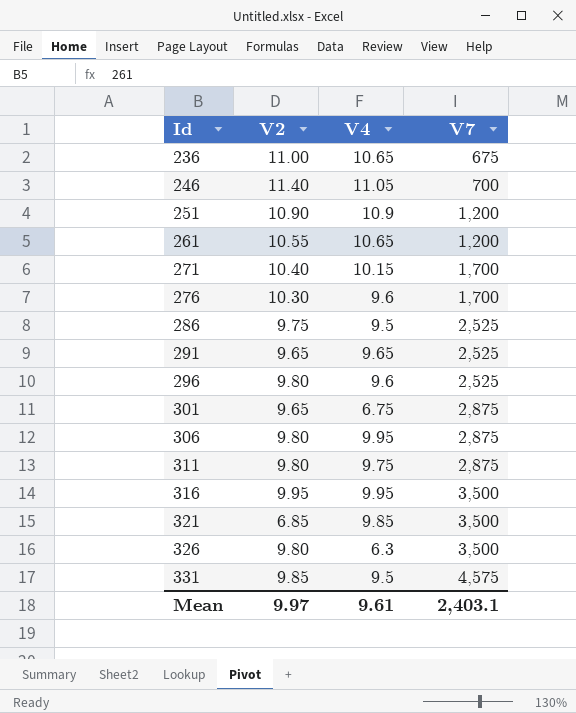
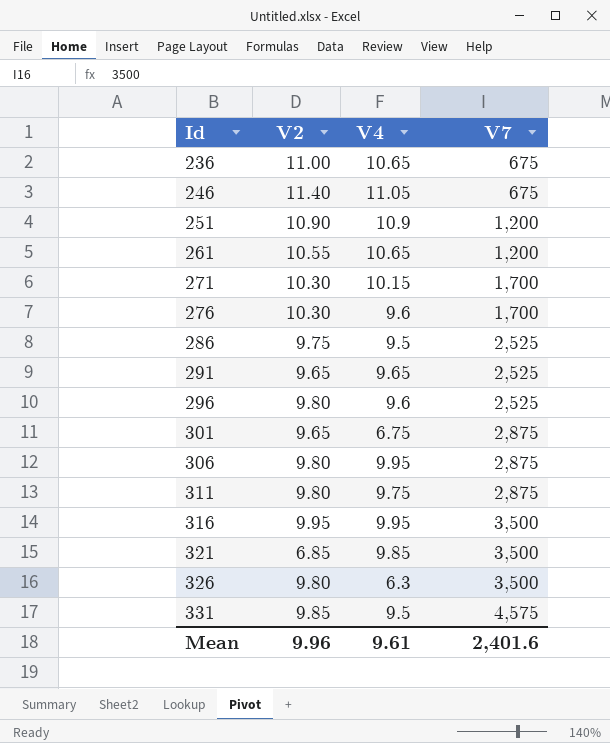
246 | V7: 700 -> 675
271 | V2: 10.40 -> 10.30
Mean | V2: 9.97 -> 9.96
Mean | V7: 2,403.1 -> 2,401.6

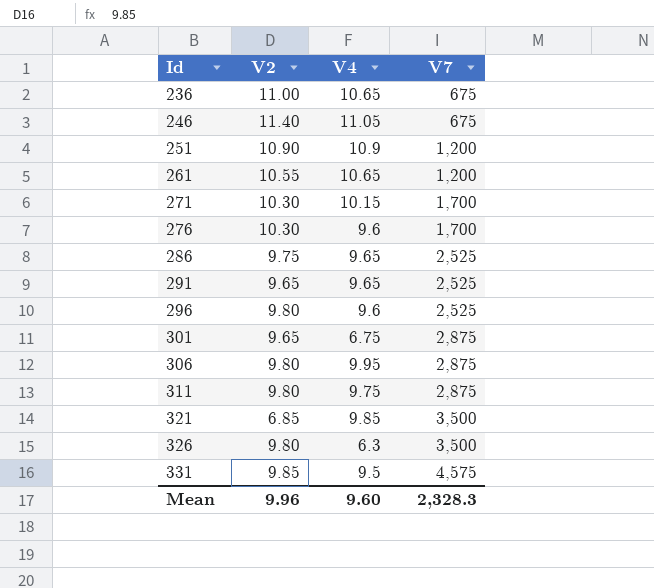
row 316: 9.95 | 9.95 | 3,500 -> none
286 | V4: 9.5 -> 9.65
Mean | V4: 9.61 -> 9.60
Mean | V7: 2,401.6 -> 2,328.3

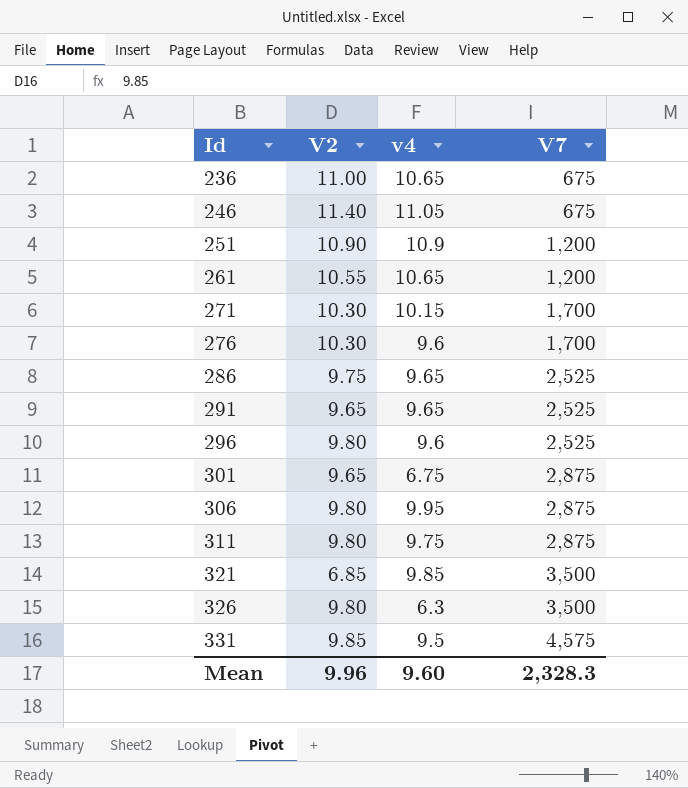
column name: V4 -> v4

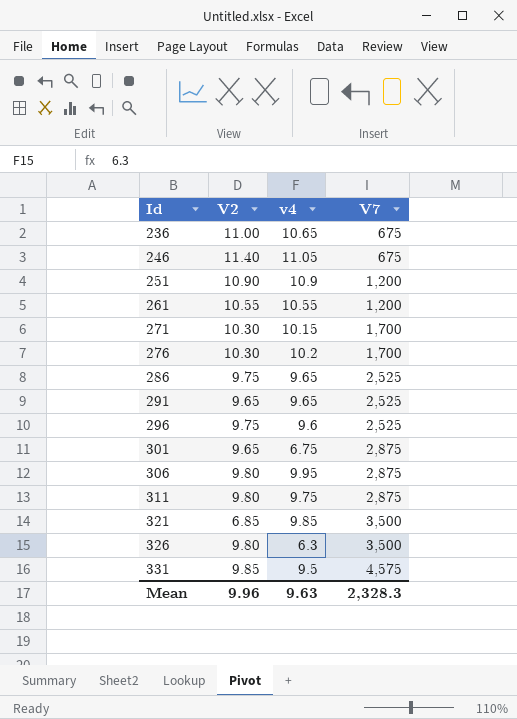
261 | v4: 10.65 -> 10.55
276 | v4: 9.6 -> 10.2
296 | V2: 9.80 -> 9.75
Mean | v4: 9.60 -> 9.63

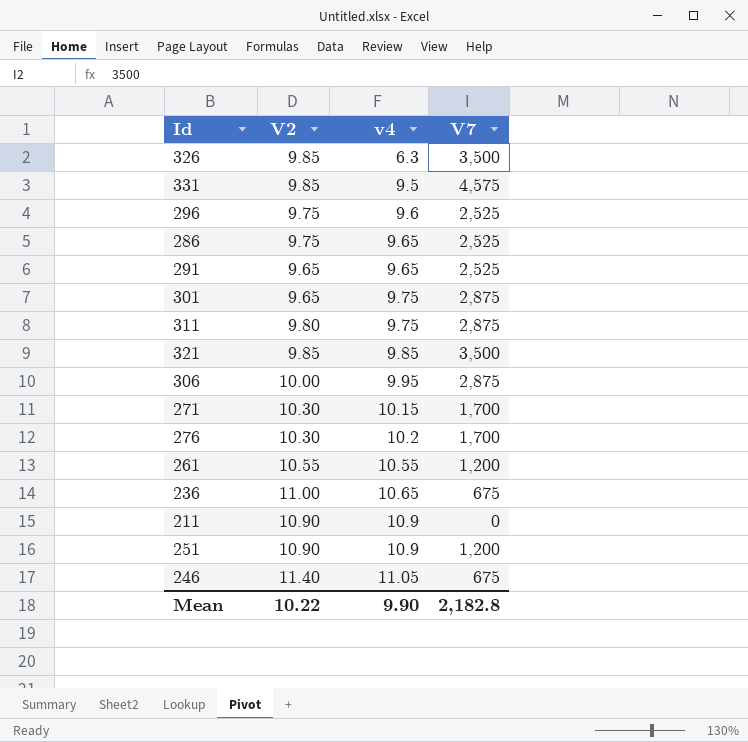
row order: Id ascending -> v4 ascending
326 | V2: 9.80 -> 9.85
301 | v4: 6.75 -> 9.75
321 | V2: 6.85 -> 9.85
306 | V2: 9.80 -> 10.00
row 211: none -> 10.90 | 10.9 | 0
Mean | V2: 9.96 -> 10.22
Mean | v4: 9.63 -> 9.90
Mean | V7: 2,328.3 -> 2,182.8

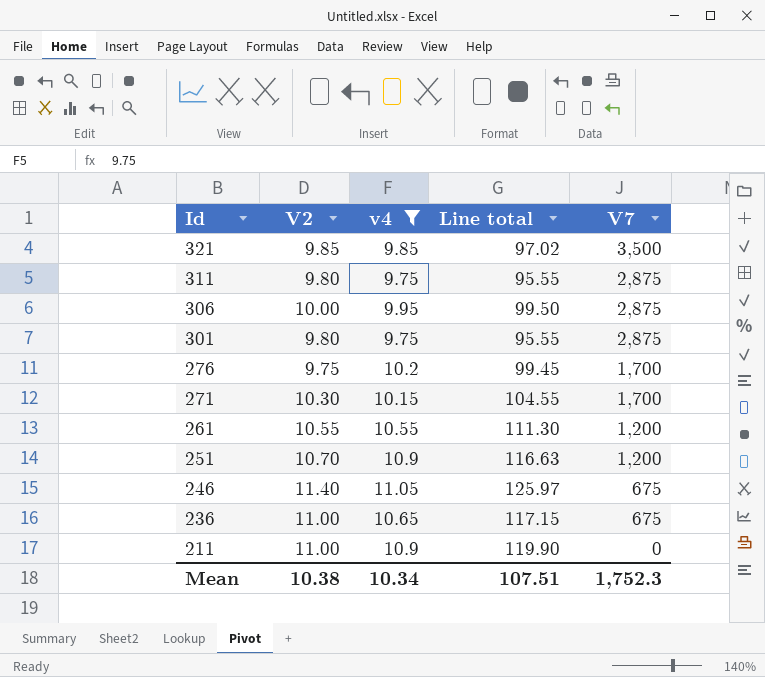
filter: none -> v4 >= 9.75
row order: v4 ascending -> Id descending
column Line total | formula: none -> [V2] * [v4]
301 | V2: 9.65 -> 9.80
276 | V2: 10.30 -> 9.75
251 | V2: 10.90 -> 10.70
211 | V2: 10.90 -> 11.00
Mean | V2: 10.22 -> 10.38
Mean | v4: 9.90 -> 10.34
Mean | V7: 2,182.8 -> 1,752.3

